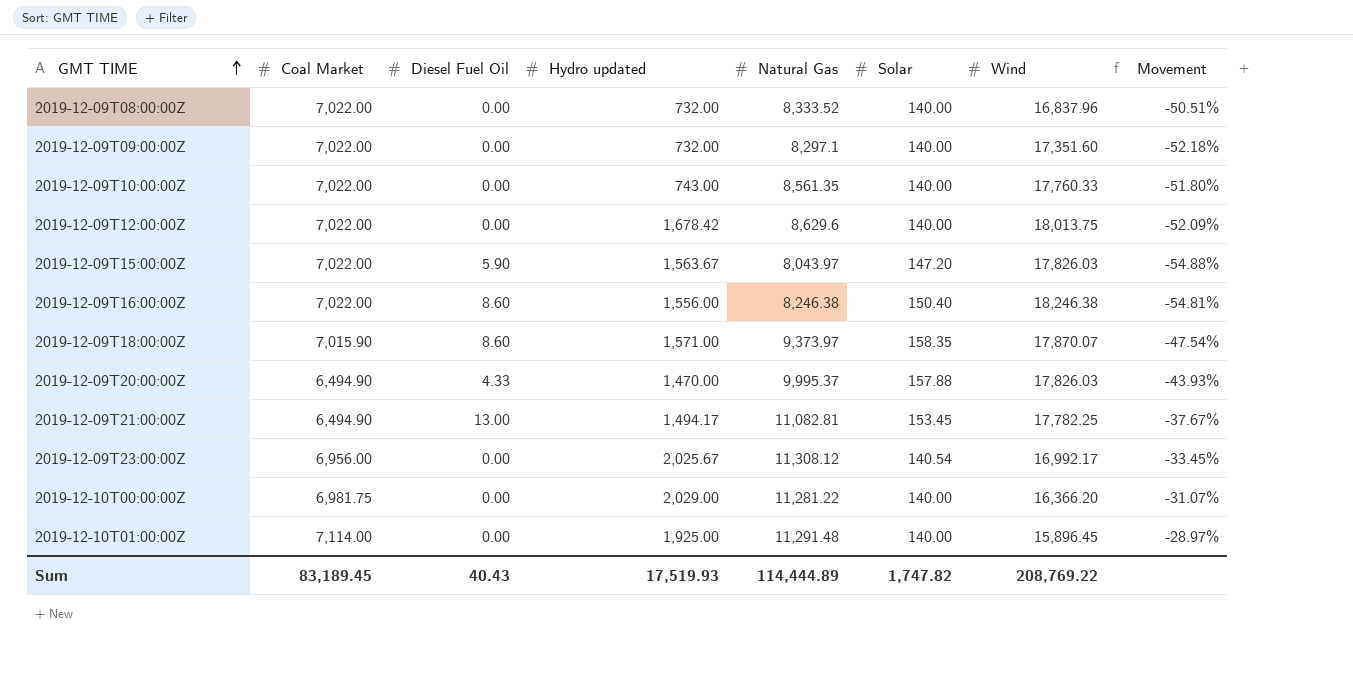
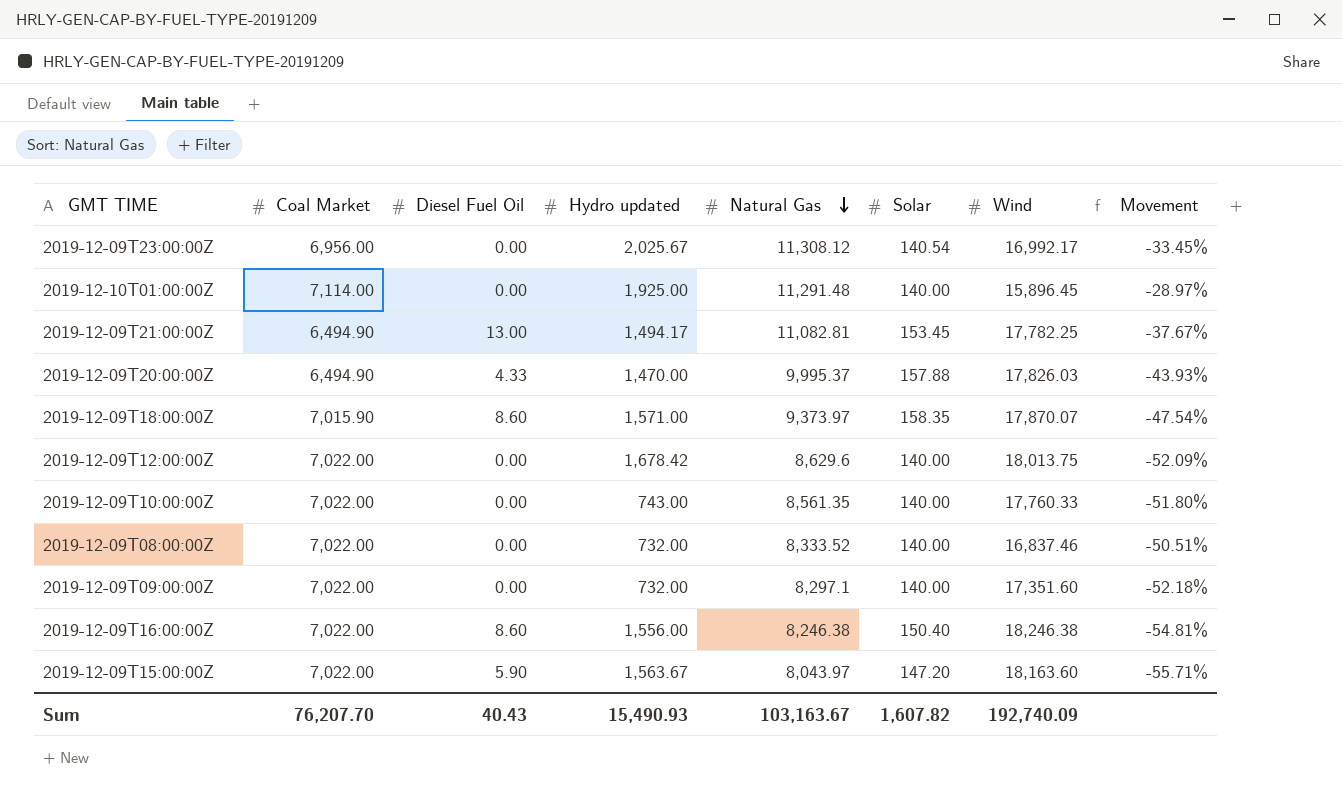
row order: GMT TIME ascending -> Natural Gas descending
row 2019-12-10T00:00:00Z: 6,981.75 | 0.00 | 2,029.00 | 11,281.22 | 140.00 | 16,366.20 | -31.07% -> none
2019-12-09T08:00:00Z | Wind: 16,837.96 -> 16,837.46
2019-12-09T15:00:00Z | Wind: 17,826.03 -> 18,163.60
2019-12-09T15:00:00Z | Movement: -54.88% -> -55.71%
Sum | Coal Market: 83,189.45 -> 76,207.70
Sum | Hydro updated: 17,519.93 -> 15,490.93
Sum | Natural Gas: 114,444.89 -> 103,163.67
Sum | Solar: 1,747.82 -> 1,607.82
Sum | Wind: 208,769.22 -> 192,740.09

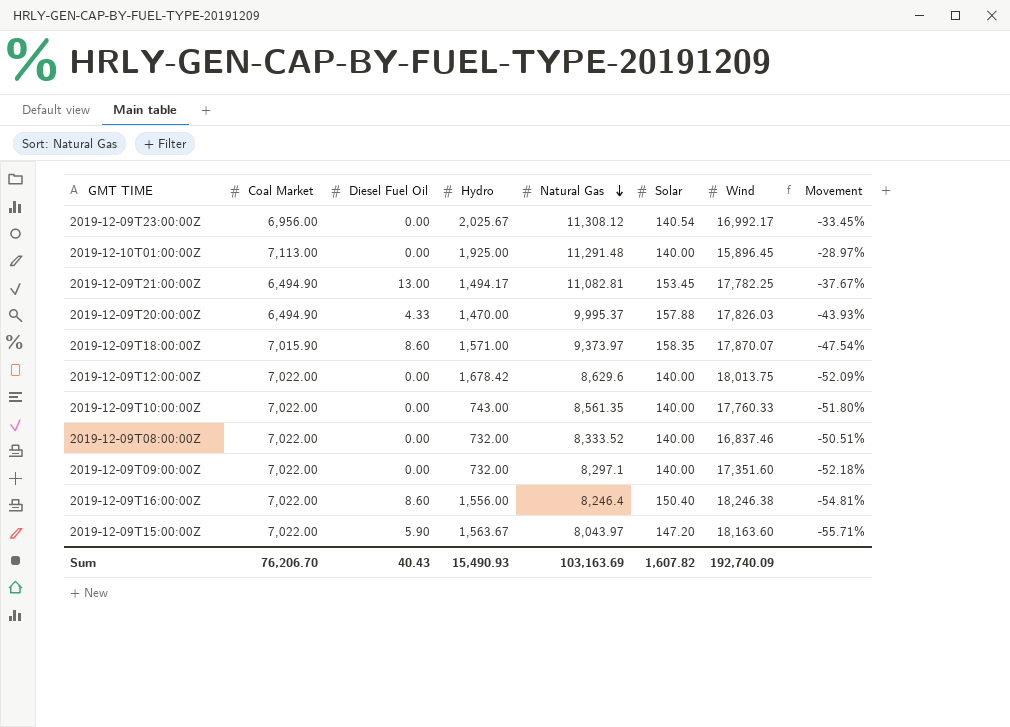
column name: Hydro updated -> Hydro
2019-12-10T01:00:00Z | Coal Market: 7,114.00 -> 7,113.00
2019-12-09T16:00:00Z | Natural Gas: 8,246.38 -> 8,246.4
Sum | Coal Market: 76,207.70 -> 76,206.70
Sum | Natural Gas: 103,163.67 -> 103,163.69

